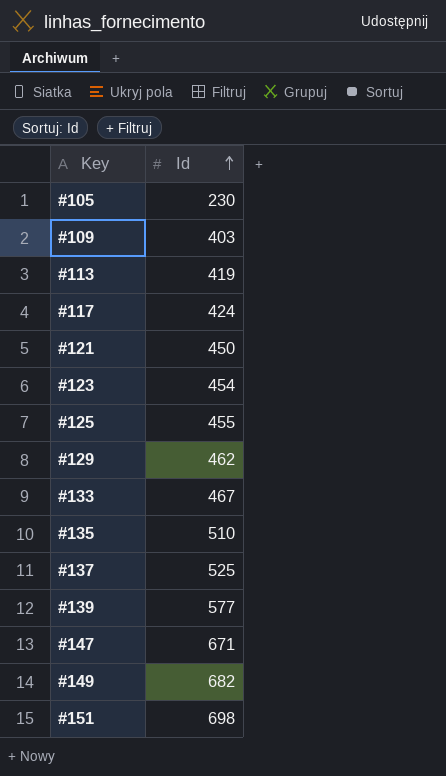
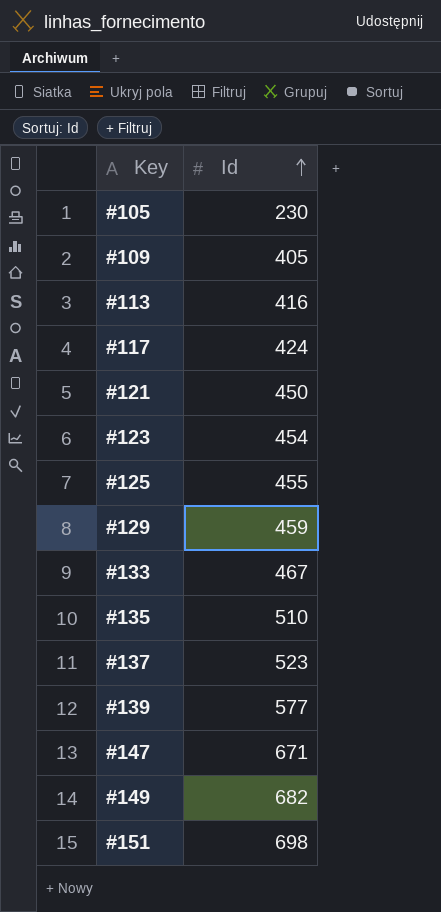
#109 | Id: 403 -> 405
#113 | Id: 419 -> 416
#129 | Id: 462 -> 459
#137 | Id: 525 -> 523

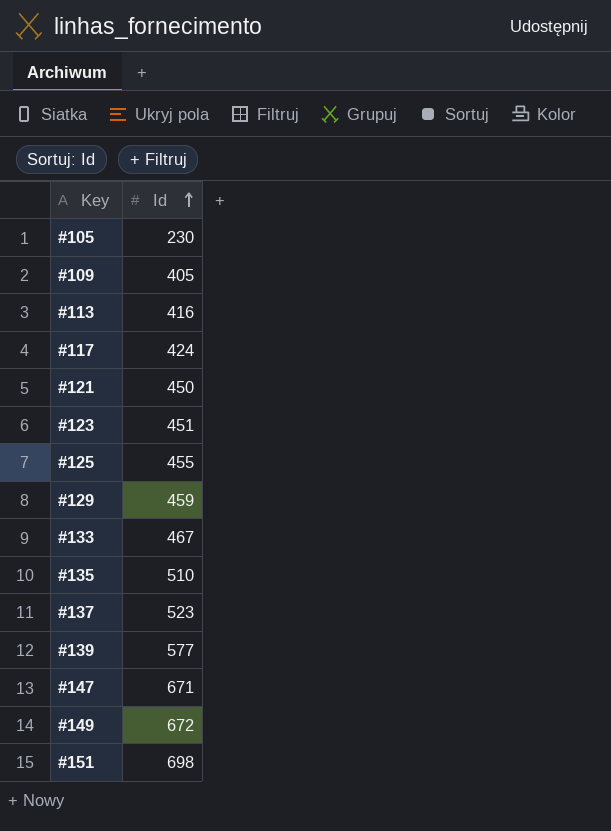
#123 | Id: 454 -> 451
#149 | Id: 682 -> 672

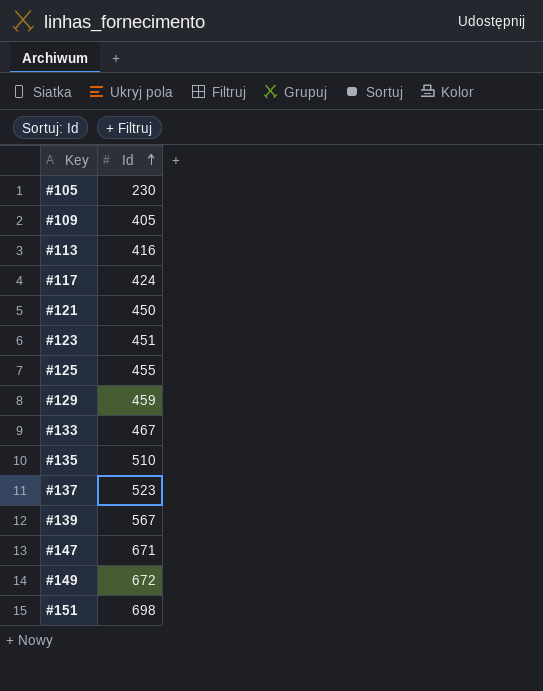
#139 | Id: 577 -> 567

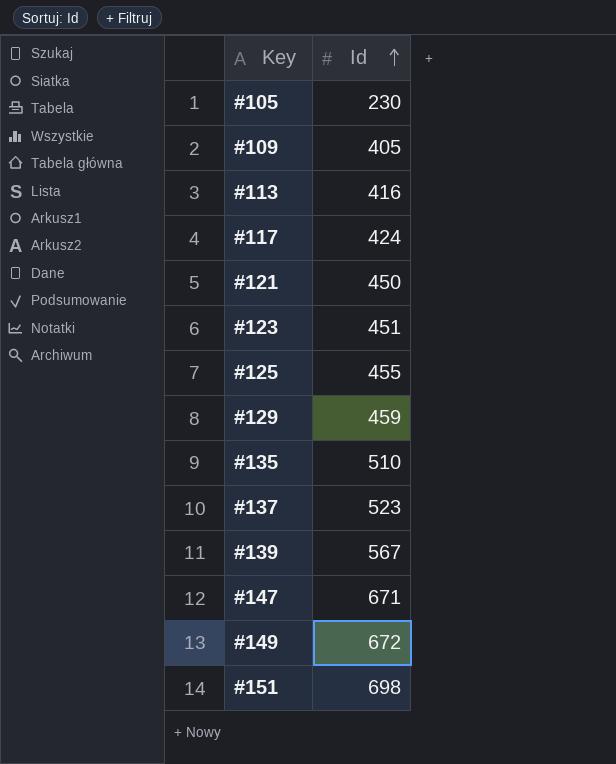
row #133: 467 -> none

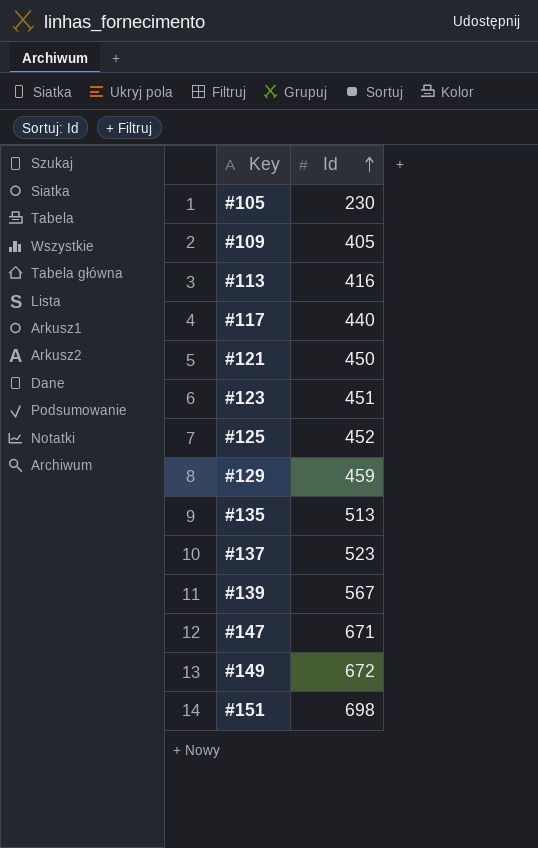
#117 | Id: 424 -> 440
#125 | Id: 455 -> 452
#135 | Id: 510 -> 513

